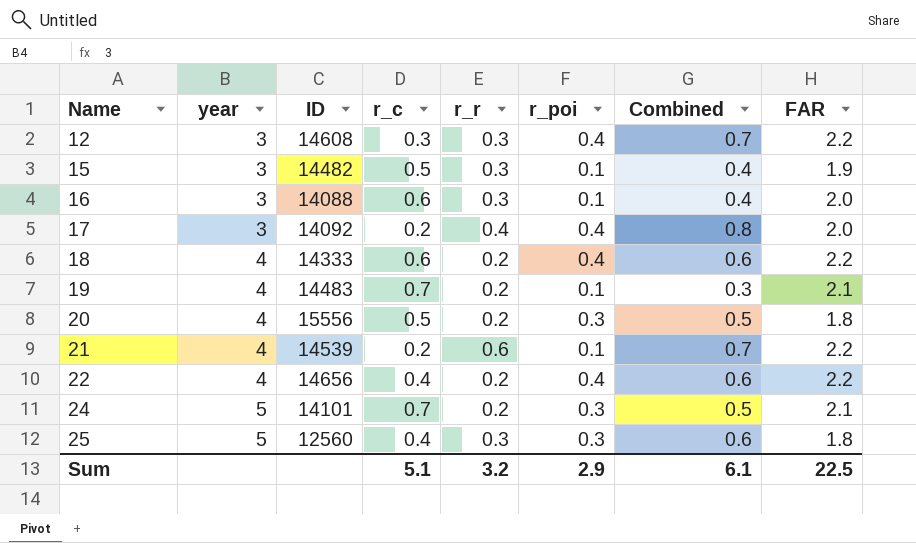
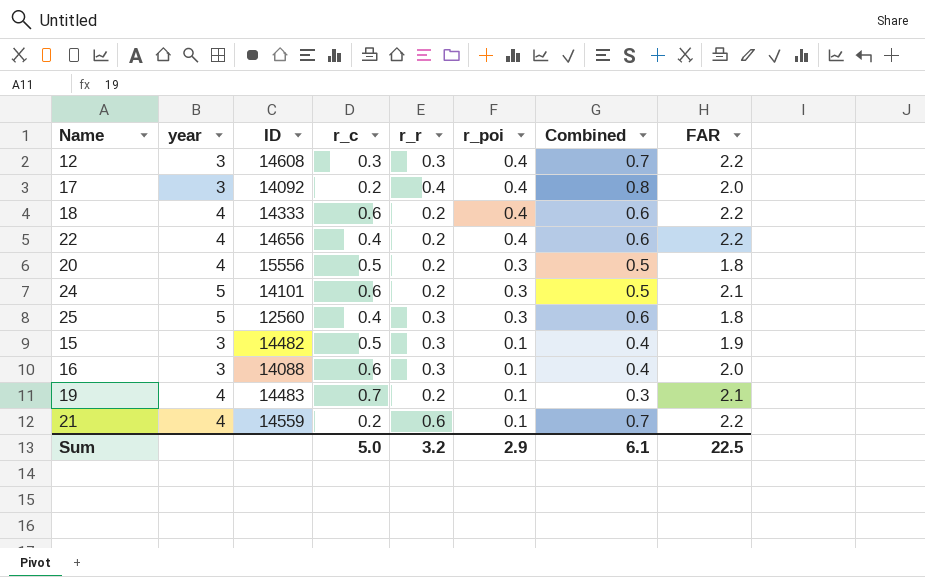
row order: Name ascending -> r_poi descending
24 | r_c: 0.7 -> 0.6
21 | ID: 14539 -> 14559
Sum | r_c: 5.1 -> 5.0

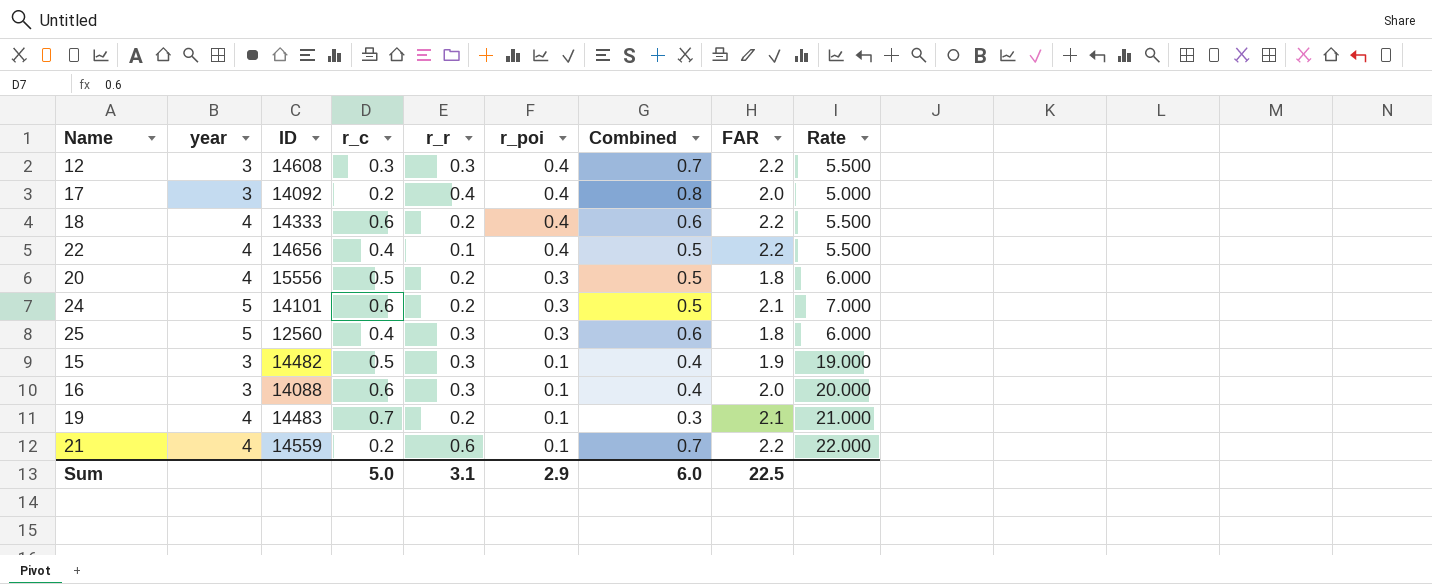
column Rate | formula: none -> [FAR] / [r_poi]
22 | r_r: 0.2 -> 0.1
22 | Combined: 0.6 -> 0.5
Sum | r_r: 3.2 -> 3.1
Sum | Combined: 6.1 -> 6.0

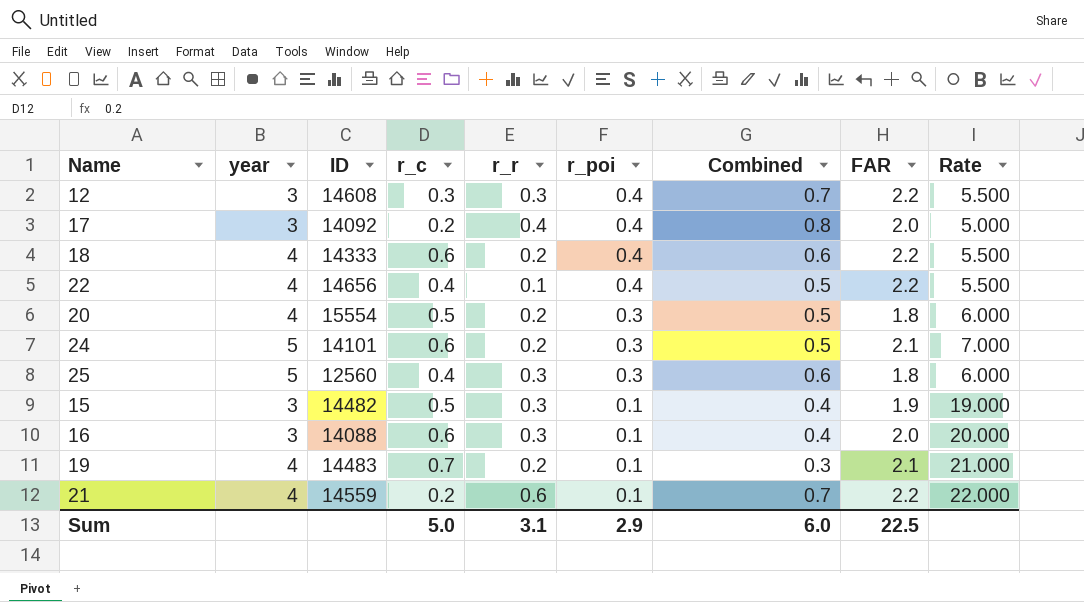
20 | ID: 15556 -> 15554

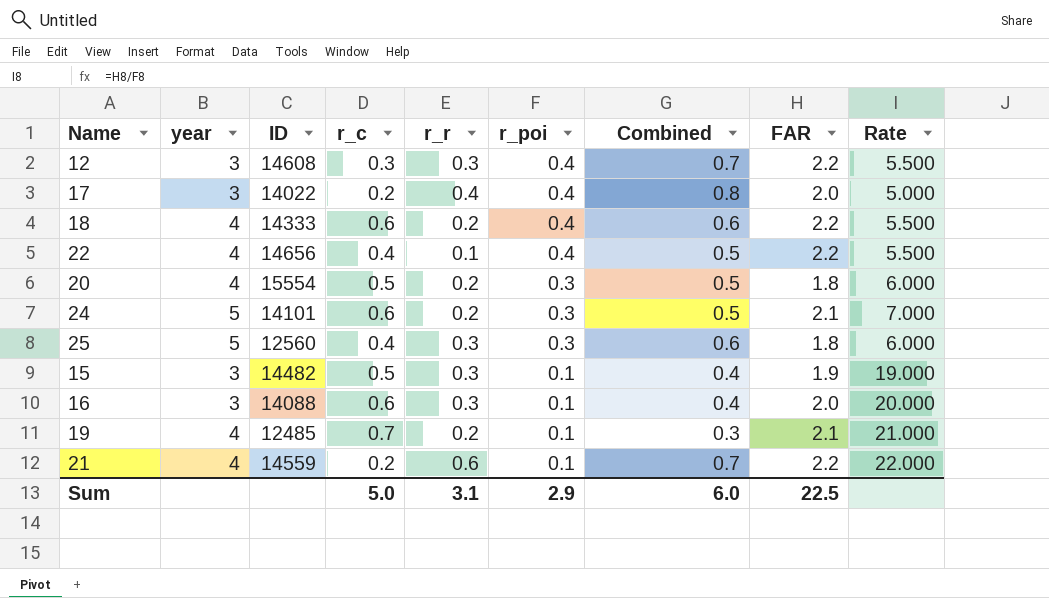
17 | ID: 14092 -> 14022
19 | ID: 14483 -> 12485

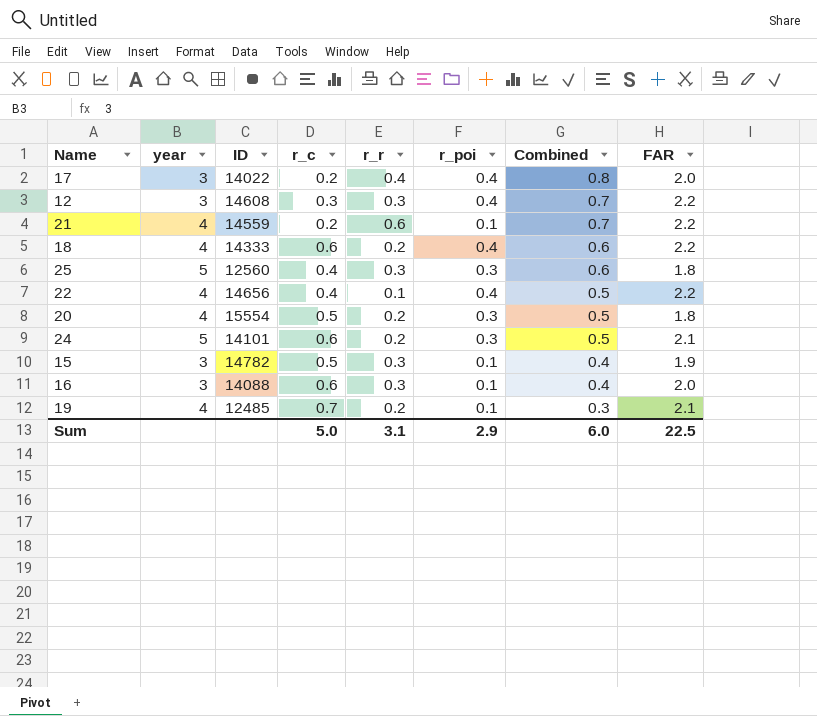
row order: r_poi descending -> Combined descending
column Rate | formula: [FAR] / [r_poi] -> none
15 | ID: 14482 -> 14782

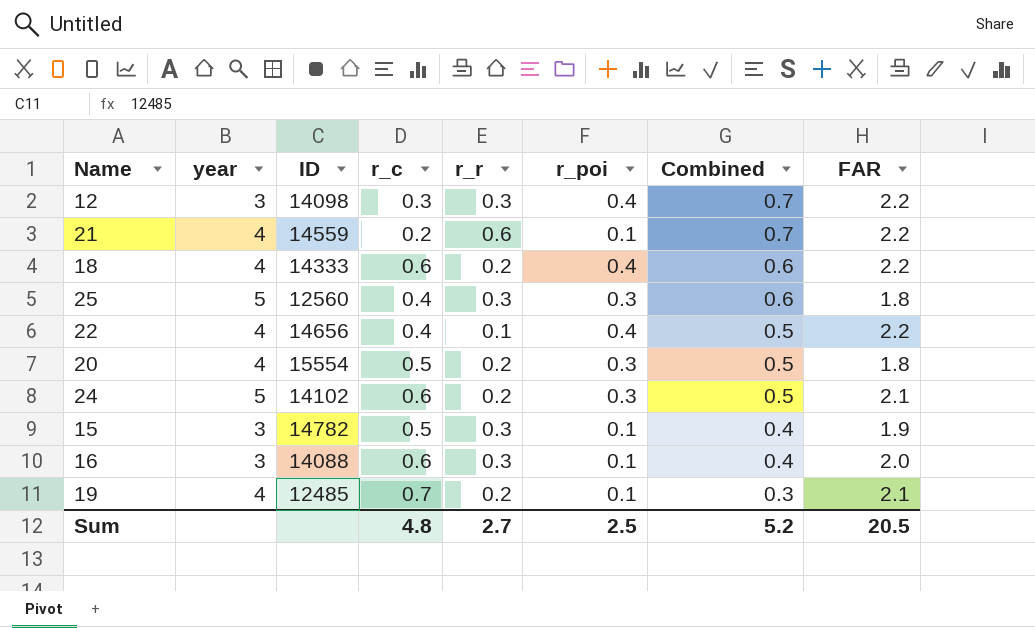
row 17: 3 | 14022 | 0.2 | 0.4 | 0.4 | 0.8 | 2.0 -> none
12 | ID: 14608 -> 14098
24 | ID: 14101 -> 14102
Sum | r_c: 5.0 -> 4.8
Sum | r_r: 3.1 -> 2.7
Sum | r_poi: 2.9 -> 2.5
Sum | Combined: 6.0 -> 5.2
Sum | FAR: 22.5 -> 20.5

